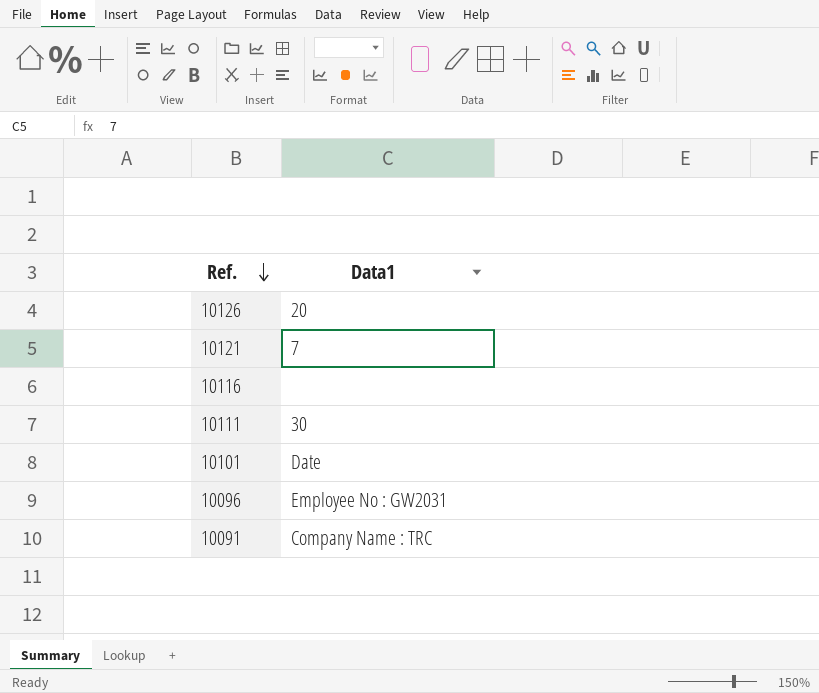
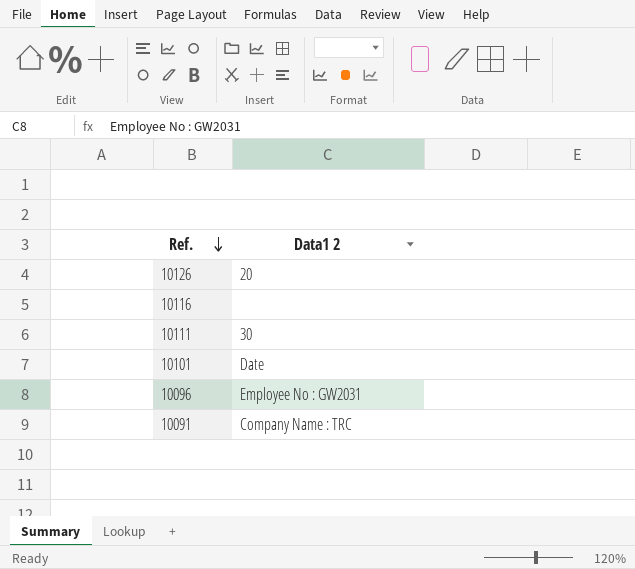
column name: Data1 -> Data1 2
row 10121: 7 -> none

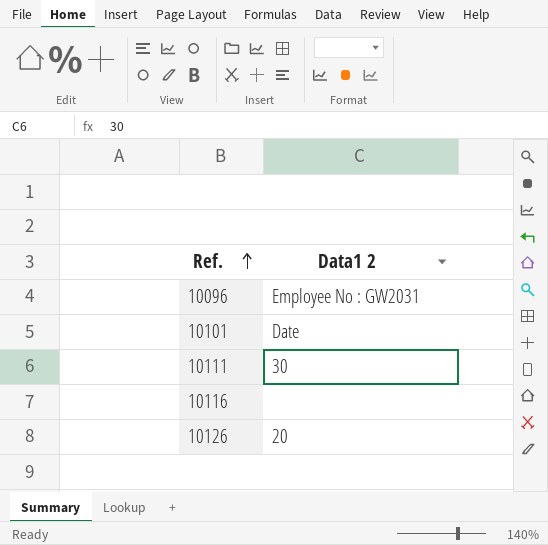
row order: Ref. descending -> Ref. ascending
row 10091: Company Name : TRC -> none

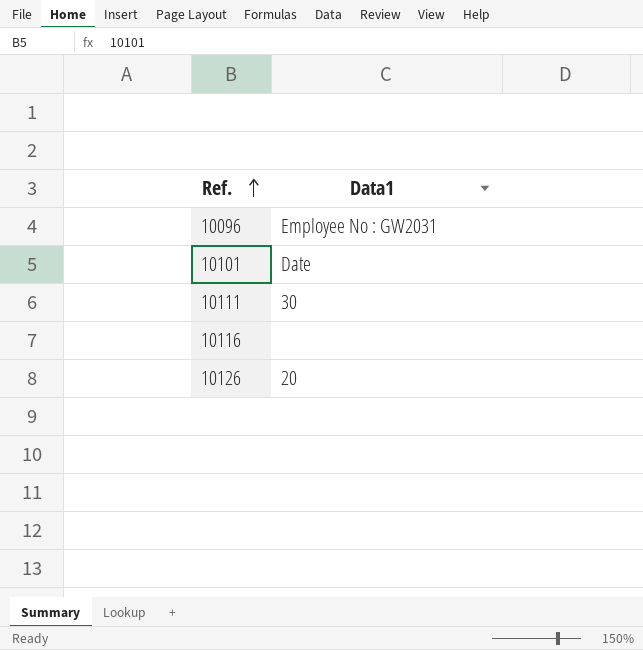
column name: Data1 2 -> Data1

